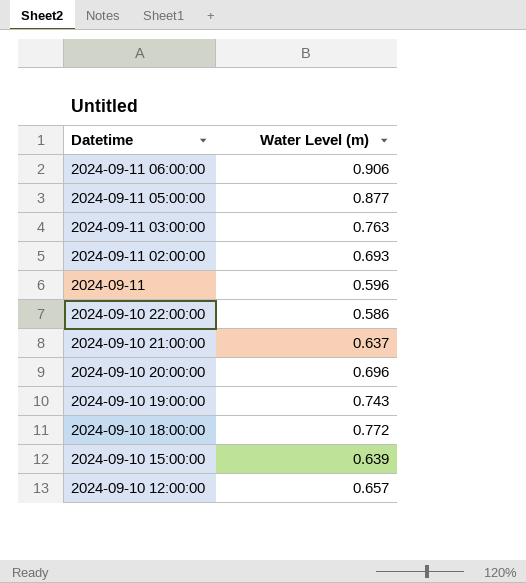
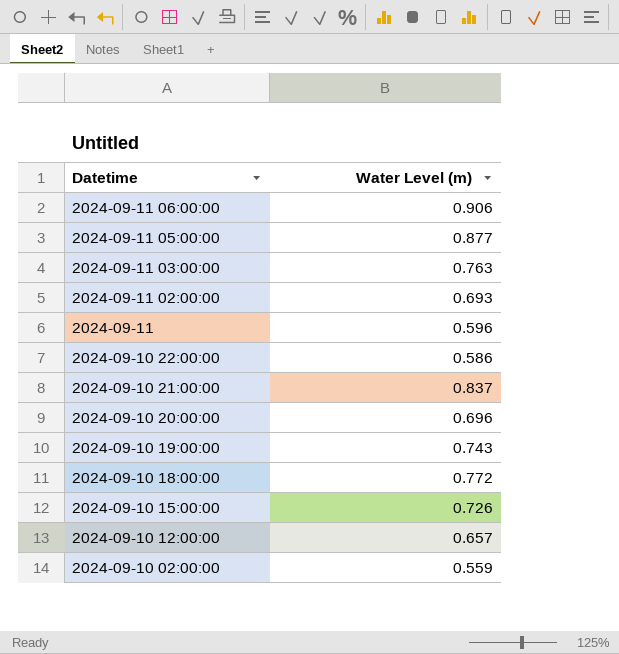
2024-09-10 21:00:00 | Water Level (m): 0.637 -> 0.837
2024-09-10 15:00:00 | Water Level (m): 0.639 -> 0.726
row 2024-09-10 02:00:00: none -> 0.559

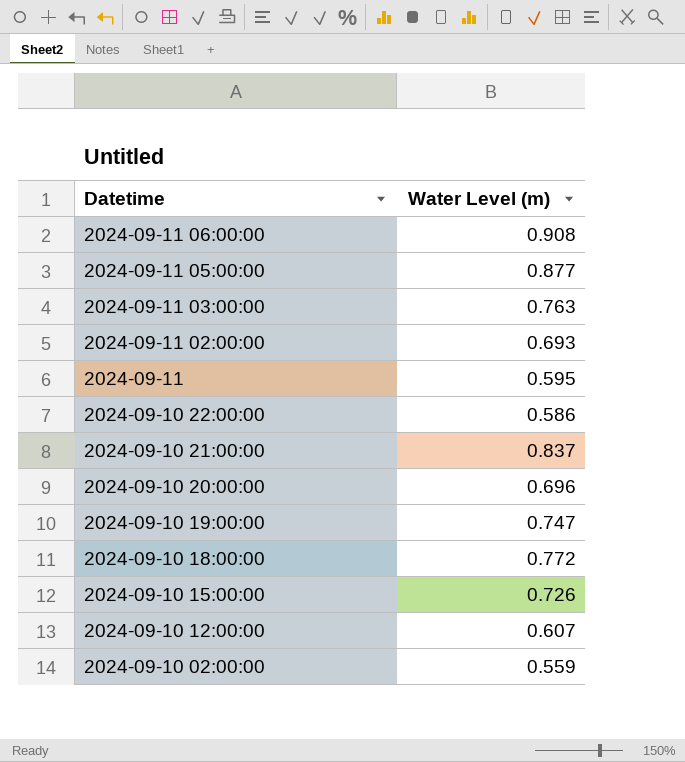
2024-09-11 06:00:00 | Water Level (m): 0.906 -> 0.908
2024-09-11 | Water Level (m): 0.596 -> 0.595
2024-09-10 19:00:00 | Water Level (m): 0.743 -> 0.747
2024-09-10 12:00:00 | Water Level (m): 0.657 -> 0.607

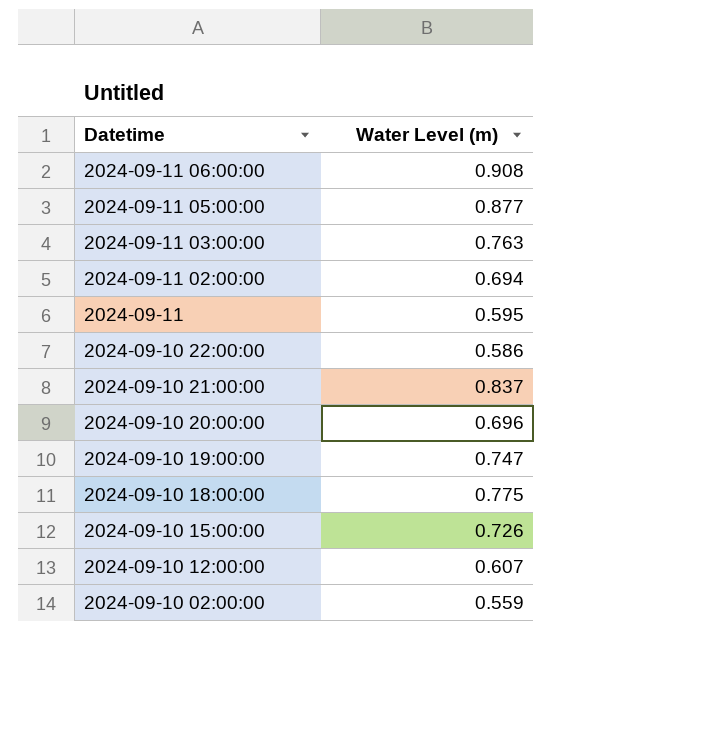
2024-09-11 02:00:00 | Water Level (m): 0.693 -> 0.694
2024-09-10 18:00:00 | Water Level (m): 0.772 -> 0.775

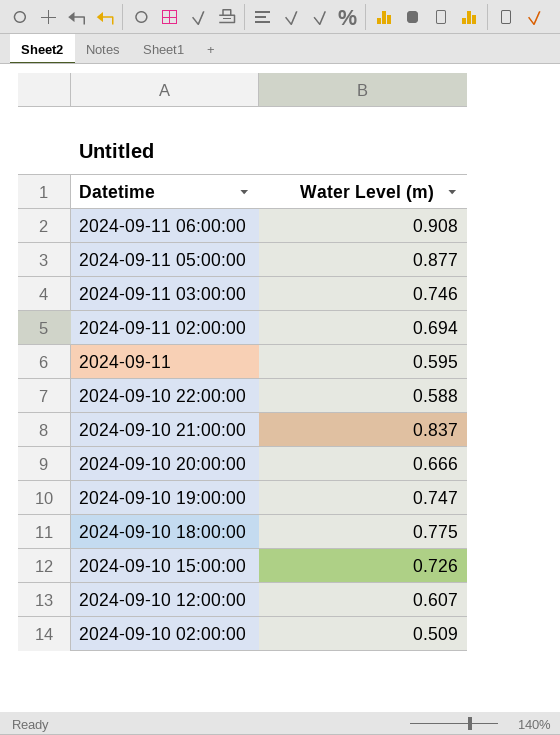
2024-09-11 03:00:00 | Water Level (m): 0.763 -> 0.746
2024-09-10 22:00:00 | Water Level (m): 0.586 -> 0.588
2024-09-10 20:00:00 | Water Level (m): 0.696 -> 0.666
2024-09-10 02:00:00 | Water Level (m): 0.559 -> 0.509

